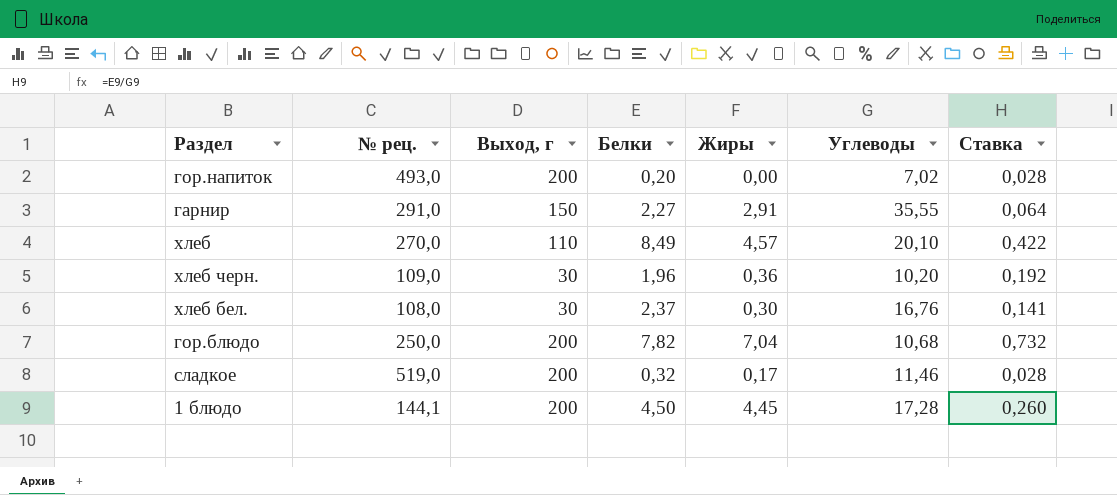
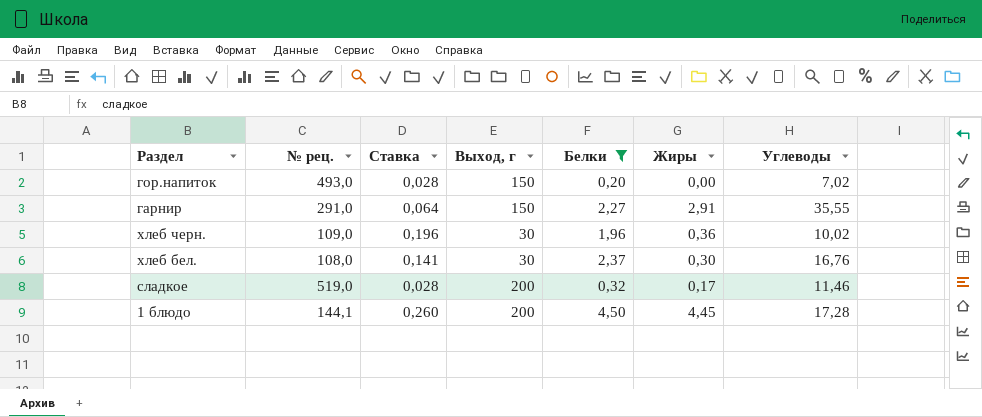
filter: none -> Белки <= 4,50
column Ставка | position: 7 -> 3
гор.напиток | Выход, г: 200 -> 150
хлеб черн. | Ставка: 0,192 -> 0,196
хлеб черн. | Углеводы: 10,20 -> 10,02

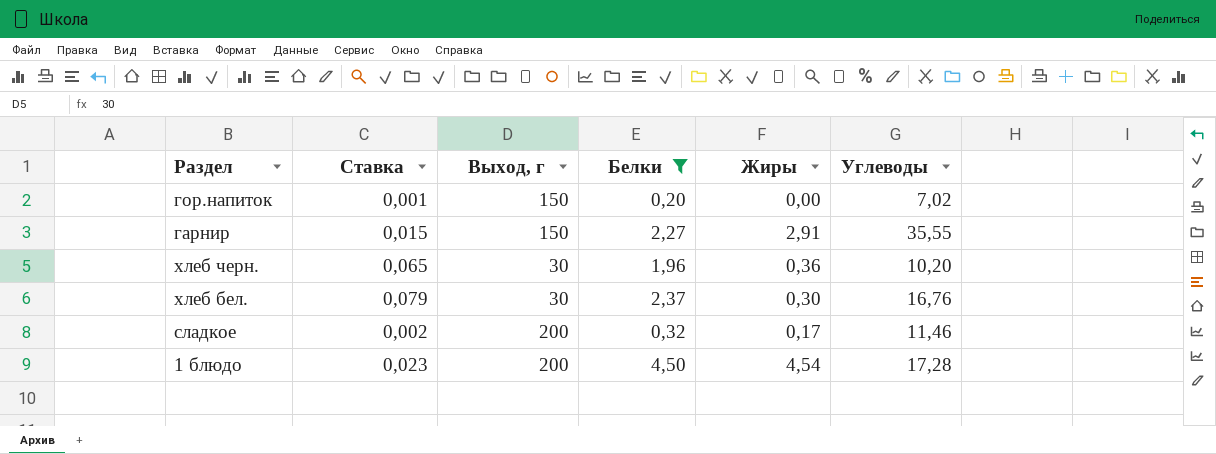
column № рец. | position: 2 -> none
column Ставка | formula: [Белки] / [Углеводы] -> [Белки] / [Выход, г]
хлеб черн. | Углеводы: 10,02 -> 10,20
1 блюдо | Жиры: 4,45 -> 4,54

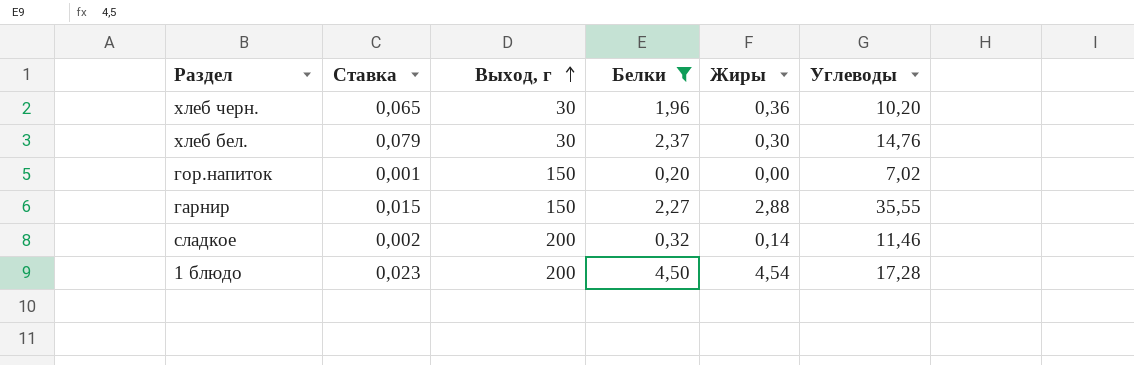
row order: none -> Выход, г ascending
хлеб бел. | Углеводы: 16,76 -> 14,76
гарнир | Жиры: 2,91 -> 2,88
сладкое | Жиры: 0,17 -> 0,14

